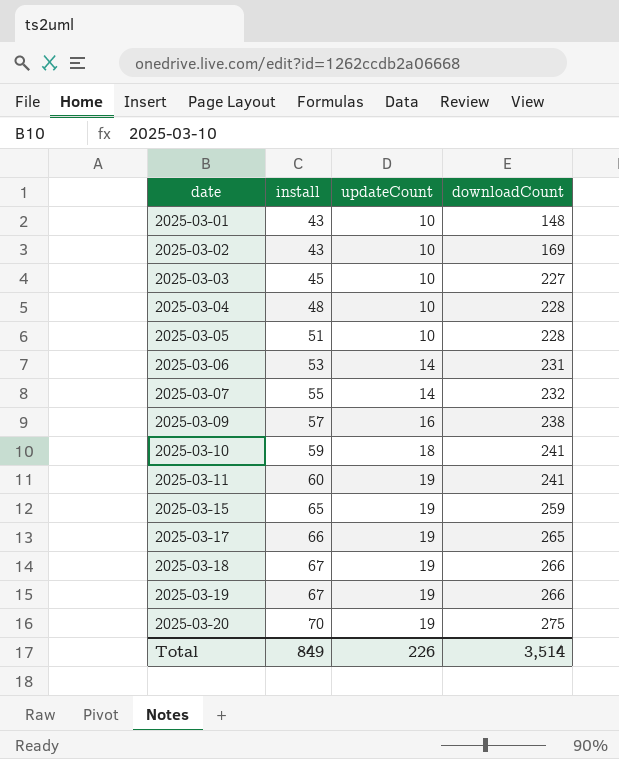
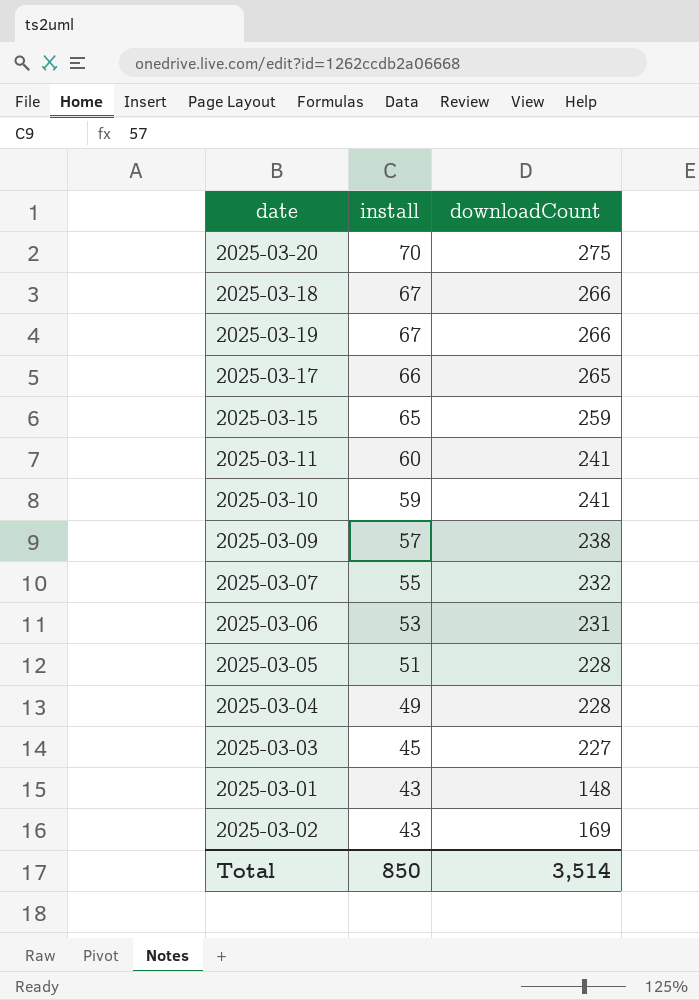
row order: date ascending -> install descending
column updateCount | position: 3 -> none
2025-03-04 | install: 48 -> 49
Total | install: 849 -> 850

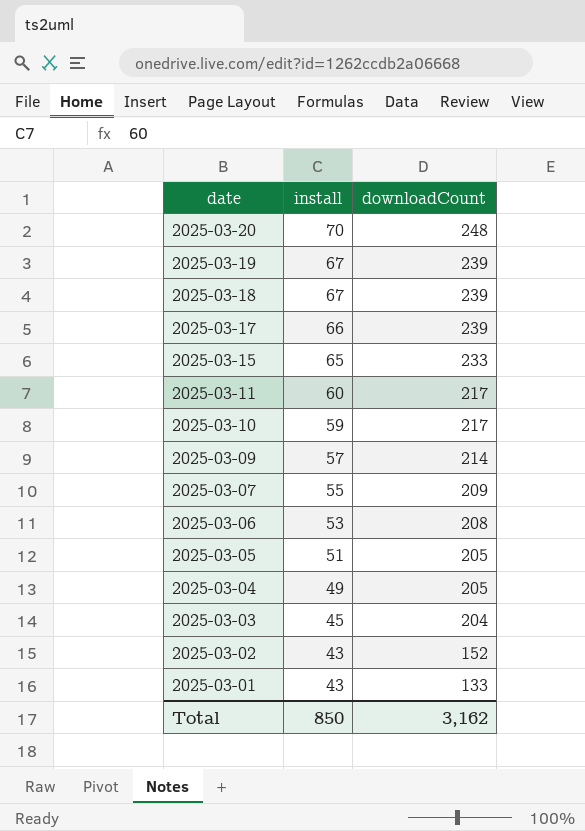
row order: install descending -> date descending
2025-03-20 | downloadCount: 275 -> 248
2025-03-19 | downloadCount: 266 -> 239
2025-03-18 | downloadCount: 266 -> 239
2025-03-17 | downloadCount: 265 -> 239
2025-03-15 | downloadCount: 259 -> 233
2025-03-11 | downloadCount: 241 -> 217
2025-03-10 | downloadCount: 241 -> 217
2025-03-09 | downloadCount: 238 -> 214
2025-03-07 | downloadCount: 232 -> 209
2025-03-06 | downloadCount: 231 -> 208
2025-03-05 | downloadCount: 228 -> 205
2025-03-04 | downloadCount: 228 -> 205
2025-03-03 | downloadCount: 227 -> 204
2025-03-02 | downloadCount: 169 -> 152
2025-03-01 | downloadCount: 148 -> 133
Total | downloadCount: 3,514 -> 3,162

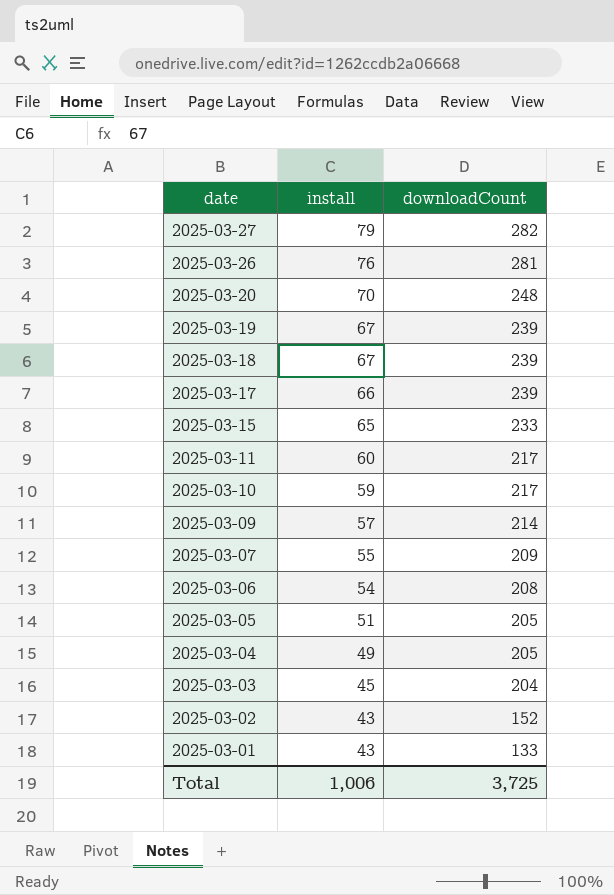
row 2025-03-27: none -> 79 | 282
row 2025-03-26: none -> 76 | 281
2025-03-06 | install: 53 -> 54
Total | install: 850 -> 1,006
Total | downloadCount: 3,162 -> 3,725

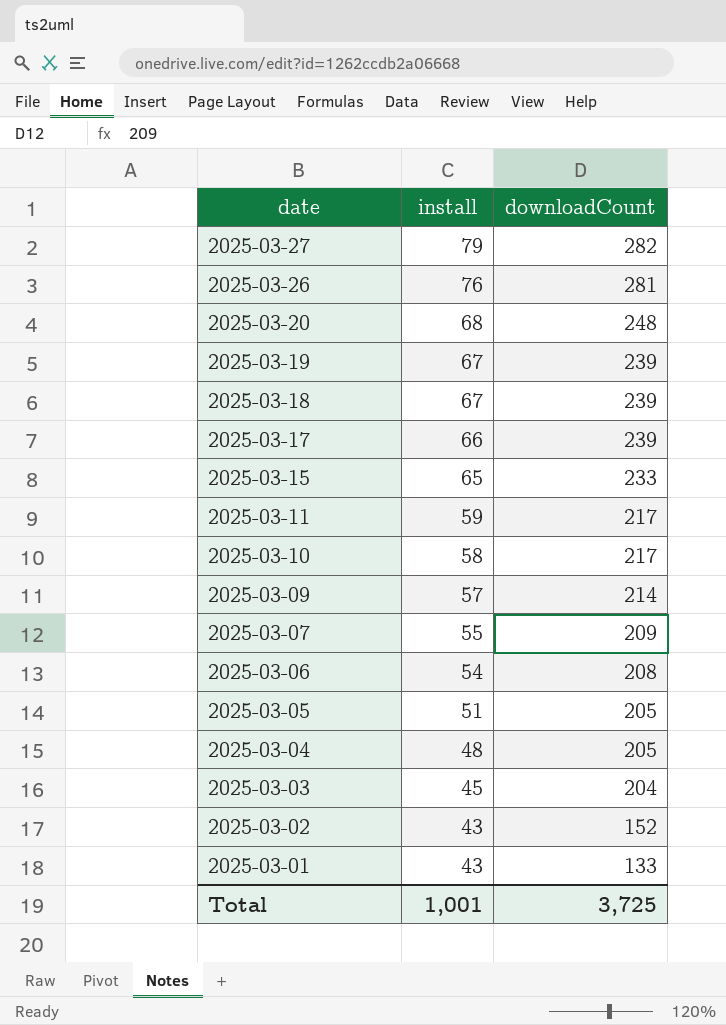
2025-03-20 | install: 70 -> 68
2025-03-11 | install: 60 -> 59
2025-03-10 | install: 59 -> 58
2025-03-04 | install: 49 -> 48
Total | install: 1,006 -> 1,001

